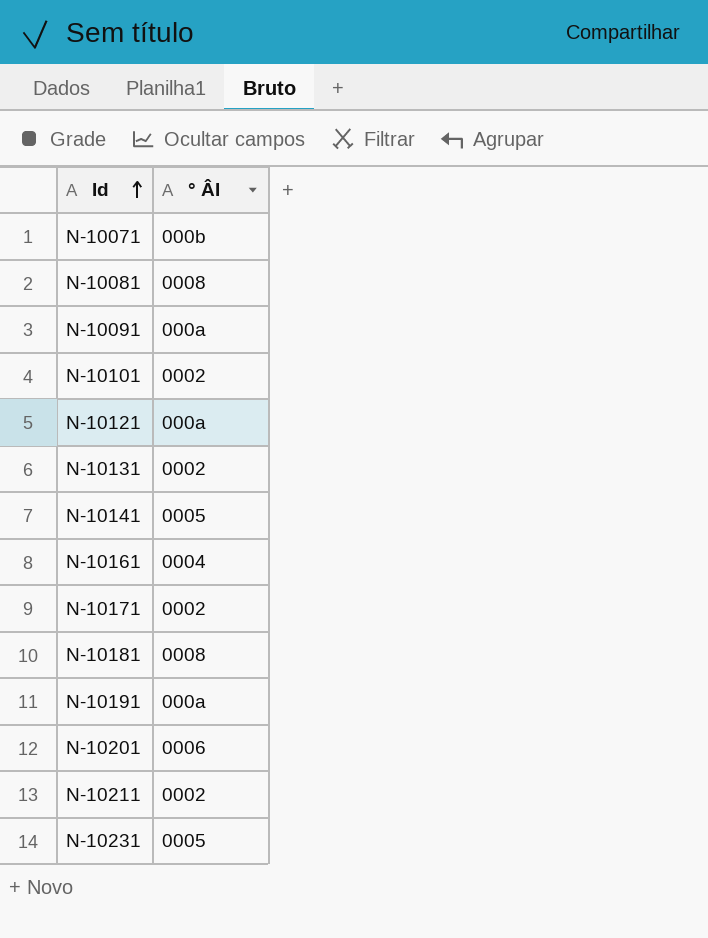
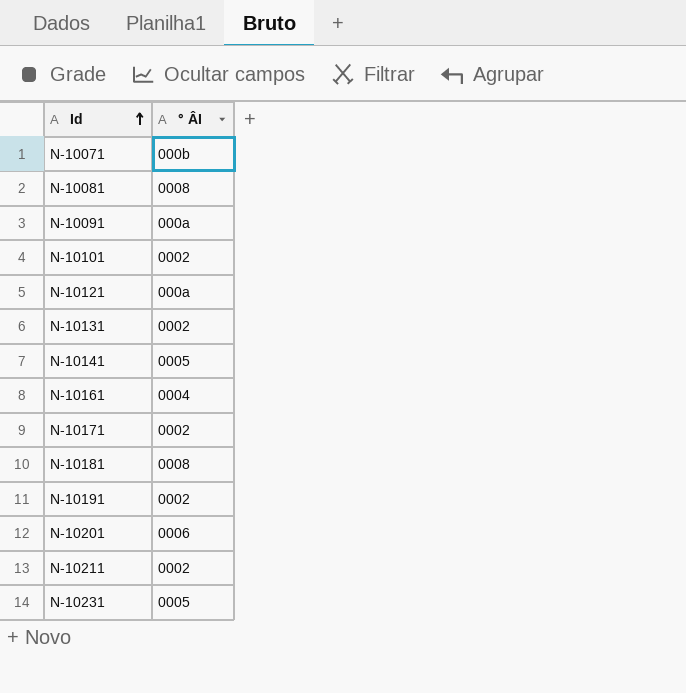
N-10191 | ° ÂI: 000a -> 0002

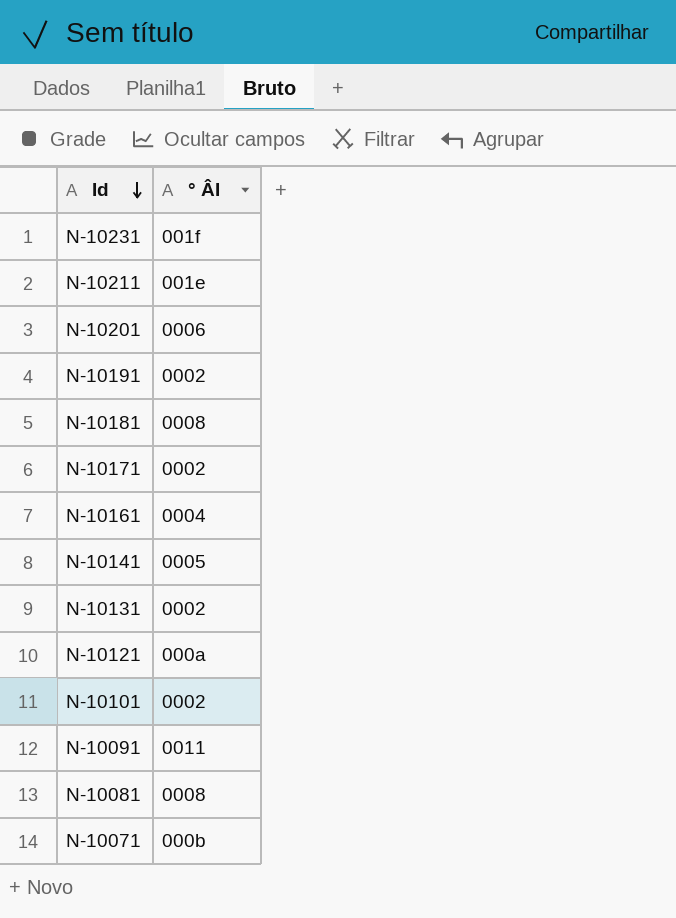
row order: Id ascending -> Id descending
N-10231 | ° ÂI: 0005 -> 001f
N-10211 | ° ÂI: 0002 -> 001e
N-10091 | ° ÂI: 000a -> 0011

